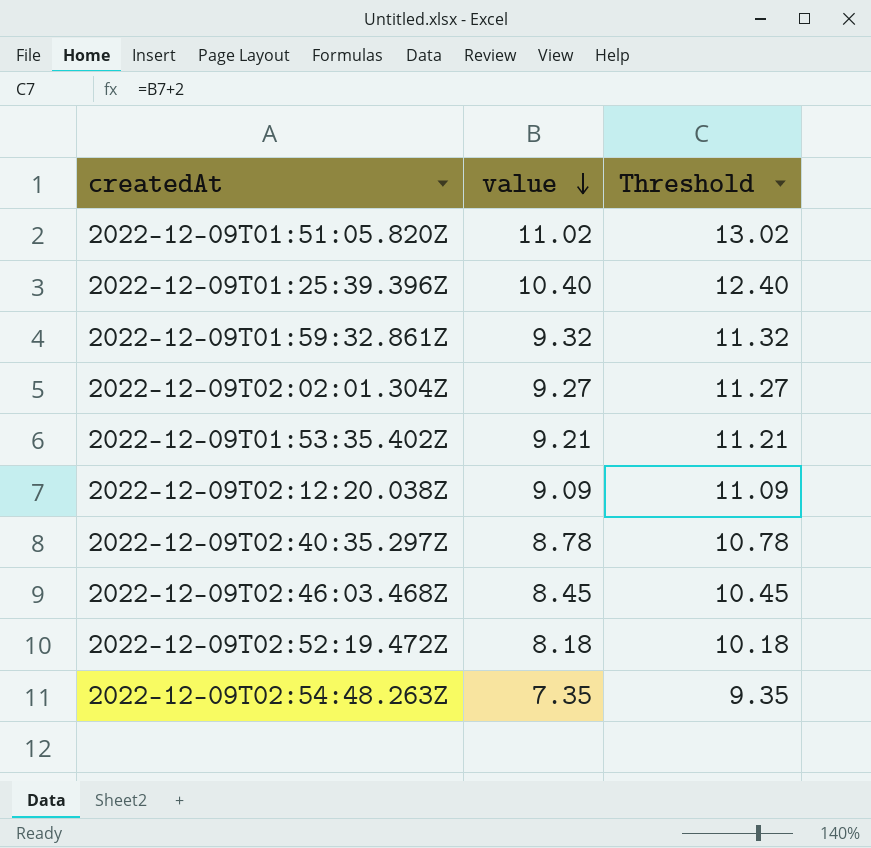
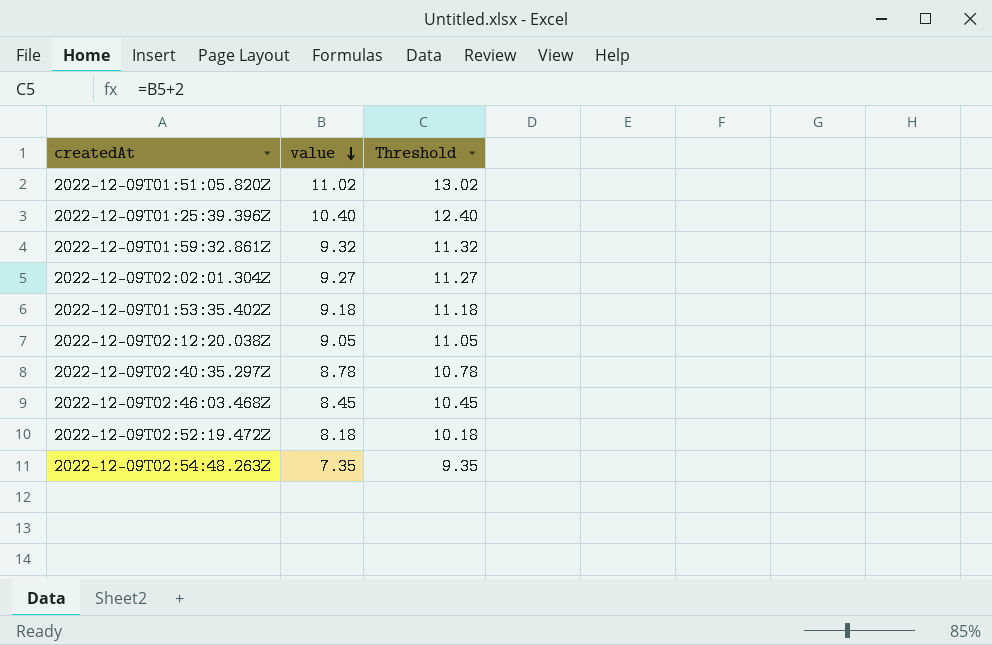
2022-12-09T01:53:35.402Z | value: 9.21 -> 9.18
2022-12-09T01:53:35.402Z | Threshold: 11.21 -> 11.18
2022-12-09T02:12:20.038Z | value: 9.09 -> 9.05
2022-12-09T02:12:20.038Z | Threshold: 11.09 -> 11.05

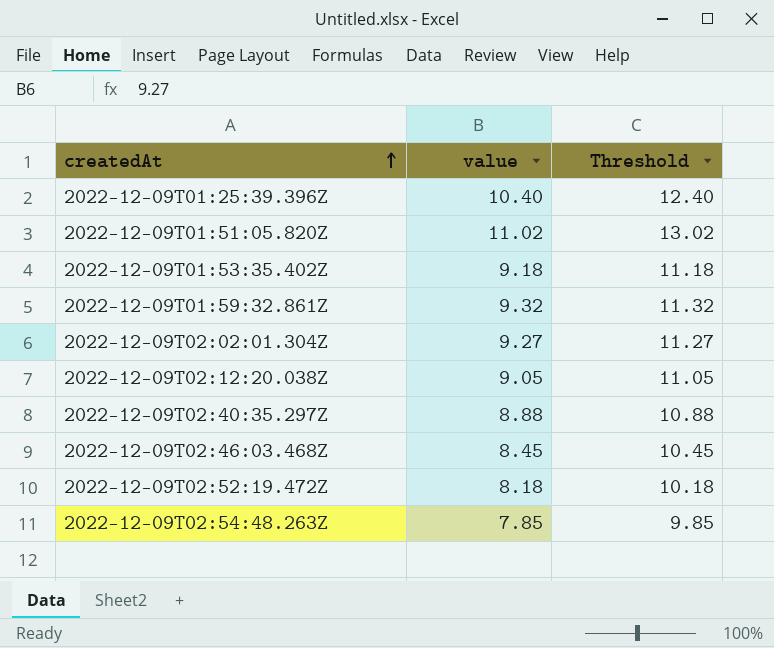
row order: value descending -> createdAt ascending
2022-12-09T02:40:35.297Z | value: 8.78 -> 8.88
2022-12-09T02:40:35.297Z | Threshold: 10.78 -> 10.88
2022-12-09T02:54:48.263Z | value: 7.35 -> 7.85
2022-12-09T02:54:48.263Z | Threshold: 9.35 -> 9.85

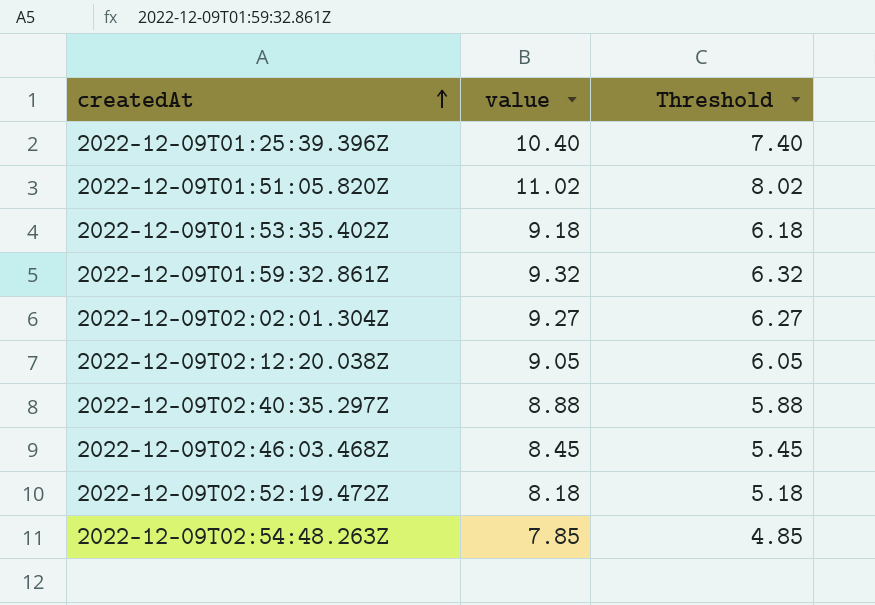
column Threshold | formula: [value] + 2 -> [value] - 3

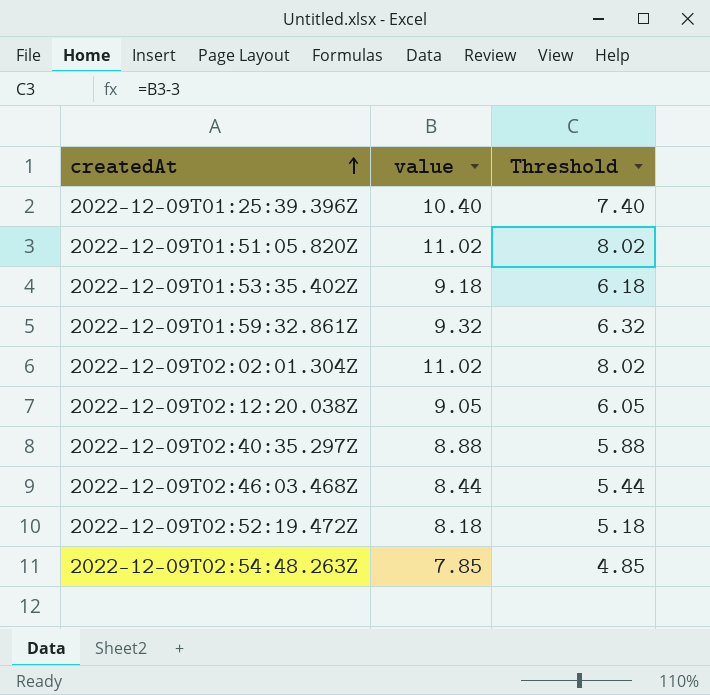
2022-12-09T02:02:01.304Z | value: 9.27 -> 11.02
2022-12-09T02:02:01.304Z | Threshold: 6.27 -> 8.02
2022-12-09T02:46:03.468Z | value: 8.45 -> 8.44
2022-12-09T02:46:03.468Z | Threshold: 5.45 -> 5.44

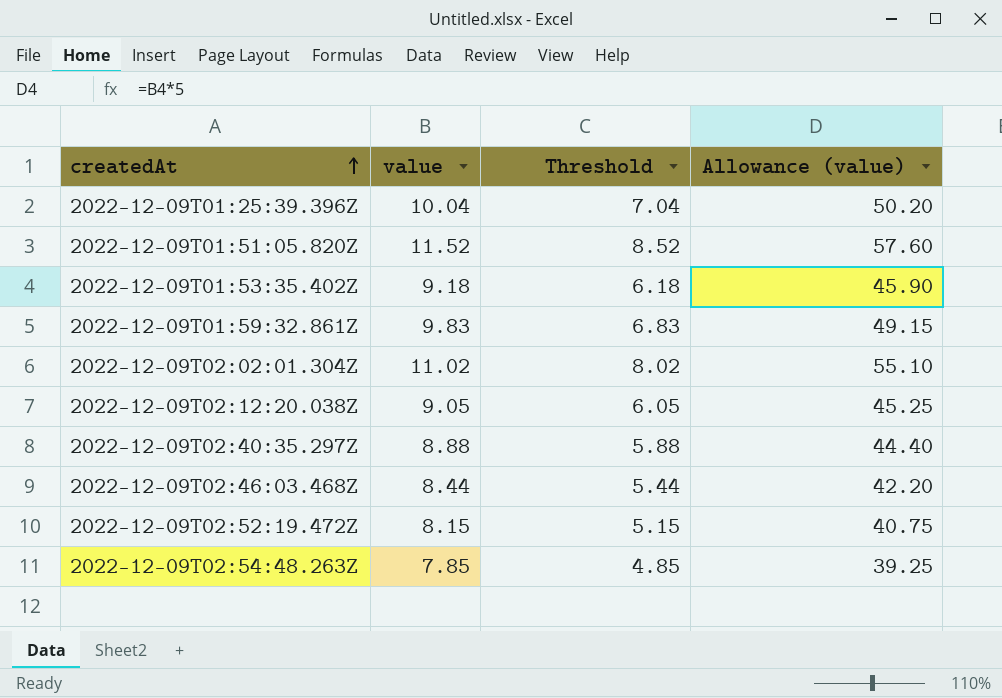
column Allowance (value) | formula: none -> [value] * 5
2022-12-09T01:25:39.396Z | value: 10.40 -> 10.04
2022-12-09T01:25:39.396Z | Threshold: 7.40 -> 7.04
2022-12-09T01:51:05.820Z | value: 11.02 -> 11.52
2022-12-09T01:51:05.820Z | Threshold: 8.02 -> 8.52
2022-12-09T01:59:32.861Z | value: 9.32 -> 9.83
2022-12-09T01:59:32.861Z | Threshold: 6.32 -> 6.83
2022-12-09T02:52:19.472Z | value: 8.18 -> 8.15
2022-12-09T02:52:19.472Z | Threshold: 5.18 -> 5.15

